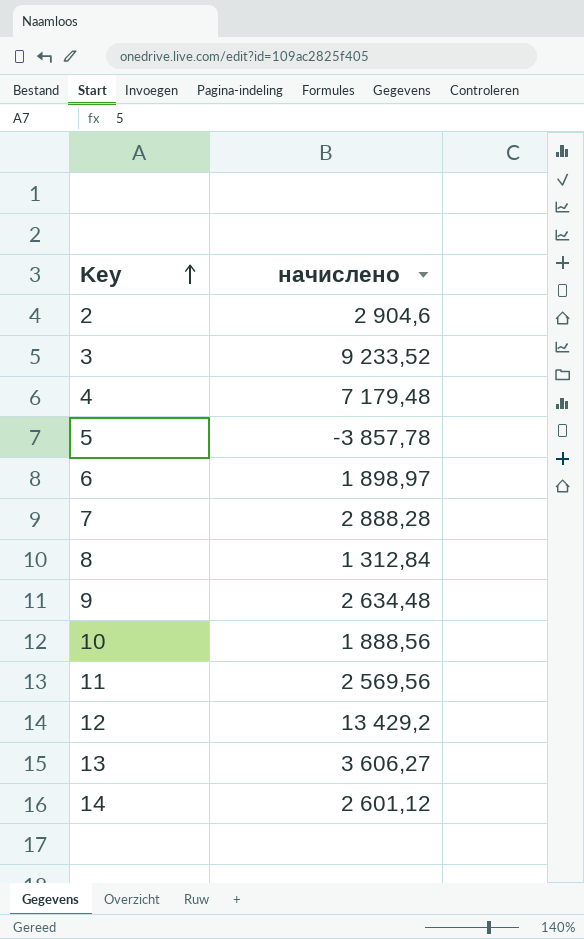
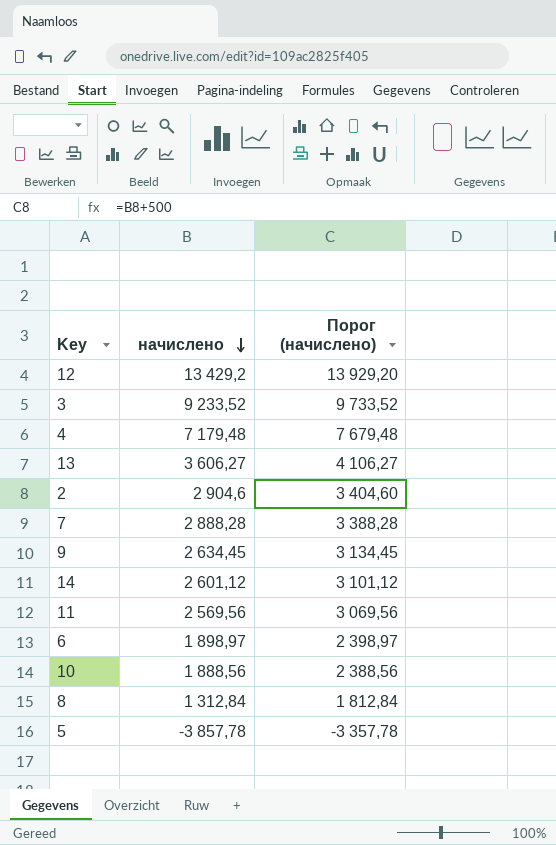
row order: Key ascending -> начислено descending
column Порог (начислено) | formula: none -> [начислено] + 500
9 | начислено: 2 634,48 -> 2 634,45

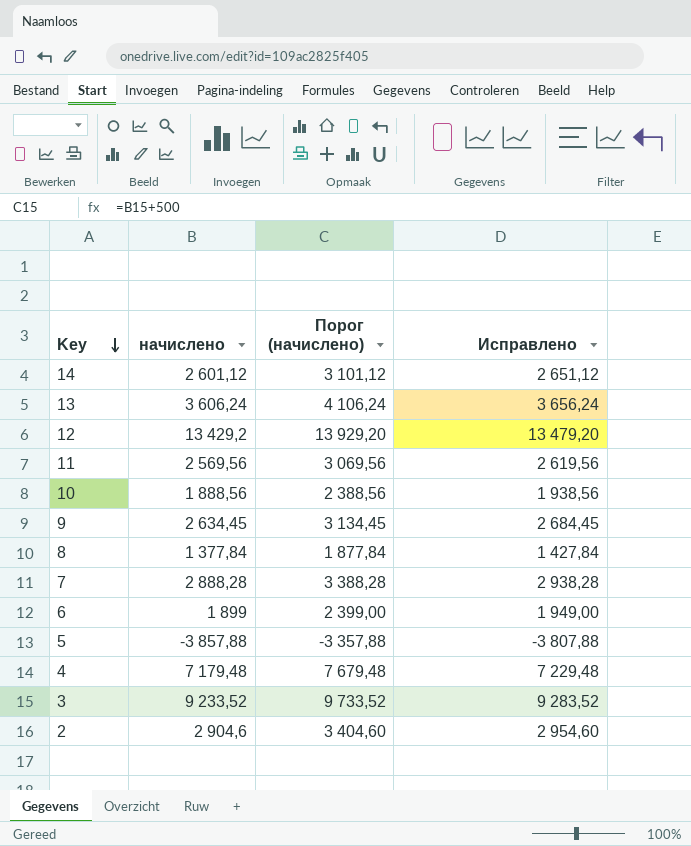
row order: начислено descending -> Key descending
column Исправлено | formula: none -> [начислено] + 50
13 | начислено: 3 606,27 -> 3 606,24
13 | Порог (начислено): 4 106,27 -> 4 106,24
8 | начислено: 1 312,84 -> 1 377,84
8 | Порог (начислено): 1 812,84 -> 1 877,84
6 | начислено: 1 898,97 -> 1 899
6 | Порог (начислено): 2 398,97 -> 2 399,00
5 | начислено: -3 857,78 -> -3 857,88
5 | Порог (начислено): -3 357,78 -> -3 357,88

